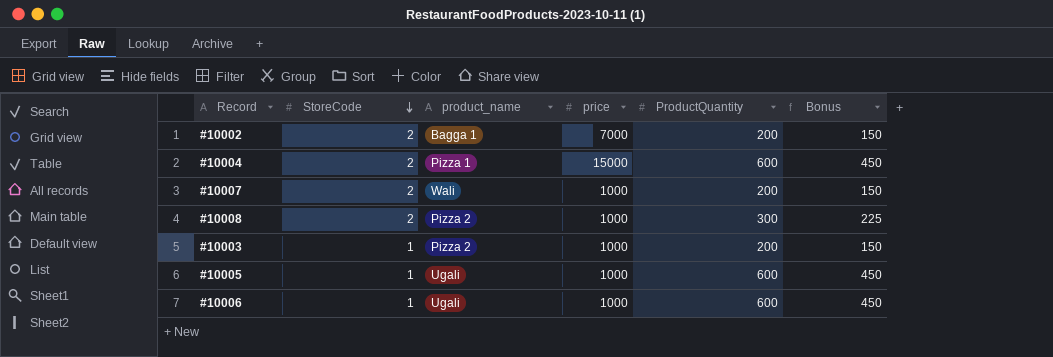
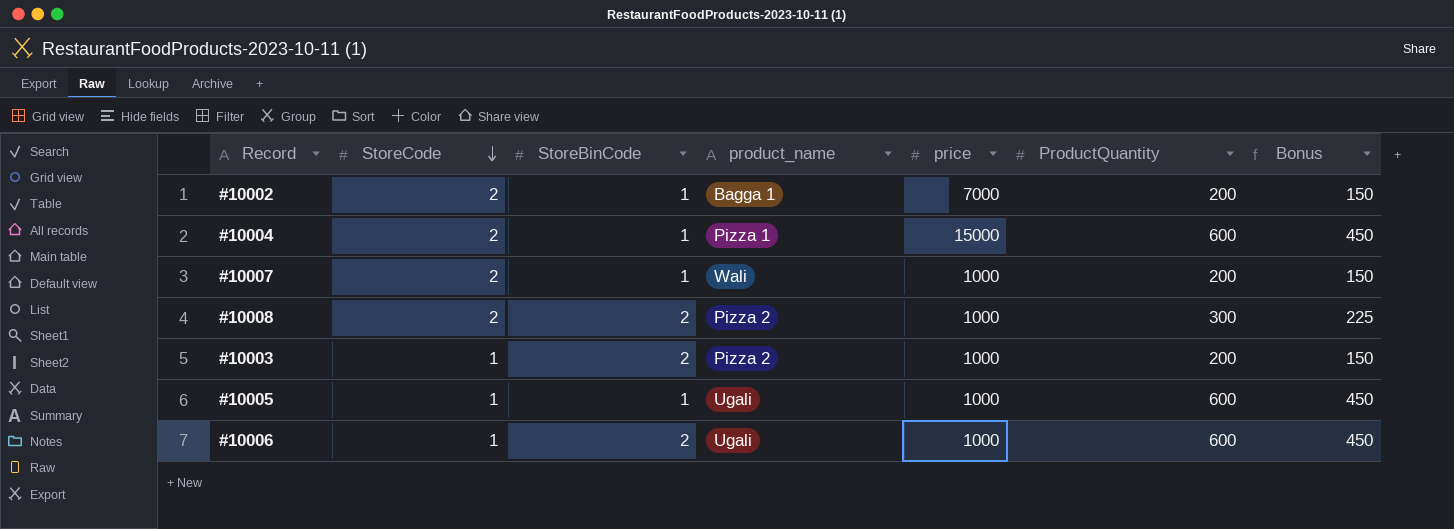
column StoreBinCode | position: none -> 3

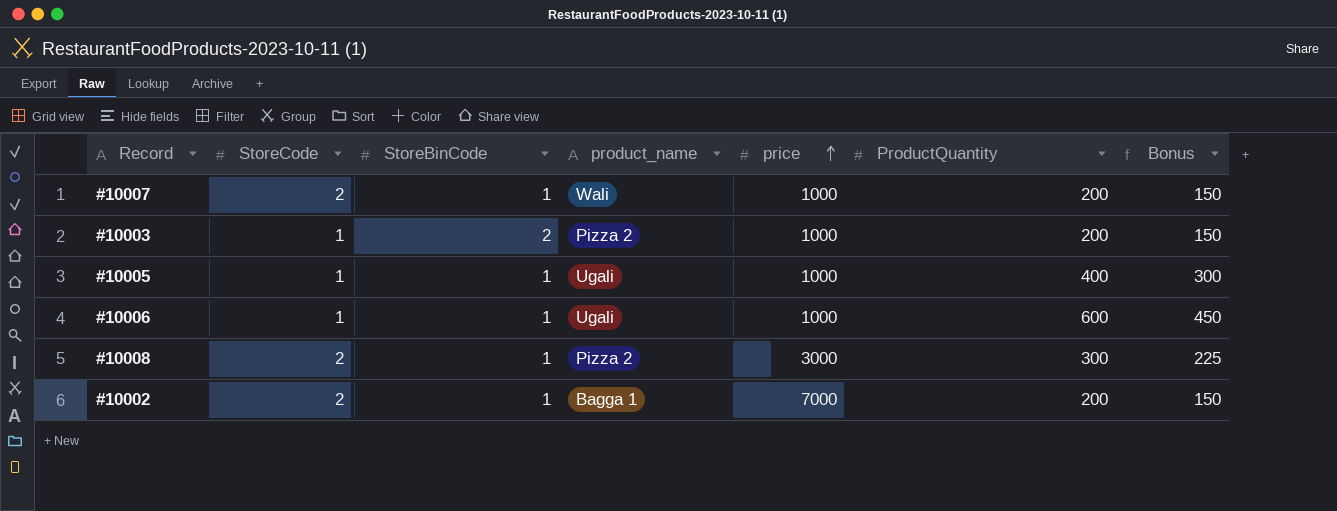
row order: StoreCode descending -> price ascending
row #10004: 2 | 1 | Pizza 1 | 15000 | 600 | 450 -> none
#10005 | ProductQuantity: 600 -> 400
#10005 | Bonus: 450 -> 300
#10006 | StoreBinCode: 2 -> 1
#10008 | StoreBinCode: 2 -> 1
#10008 | price: 1000 -> 3000

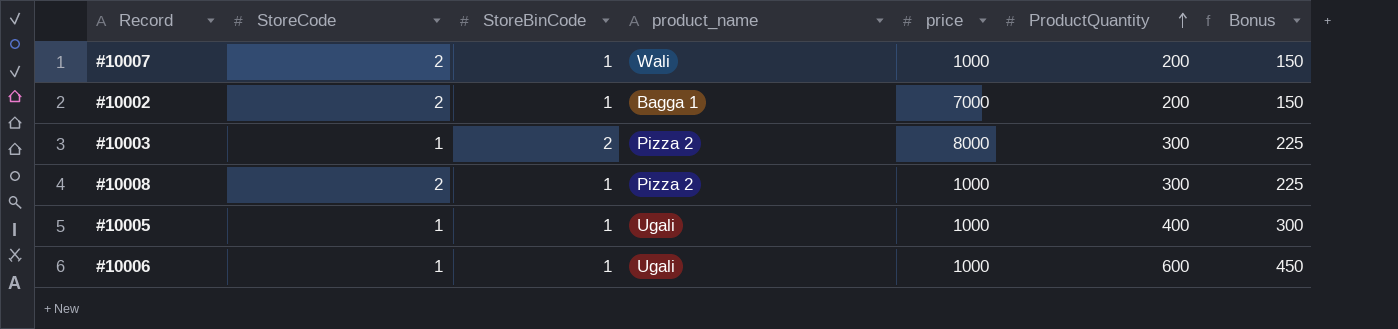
row order: price ascending -> ProductQuantity ascending
#10003 | price: 1000 -> 8000
#10003 | ProductQuantity: 200 -> 300
#10003 | Bonus: 150 -> 225
#10008 | price: 3000 -> 1000

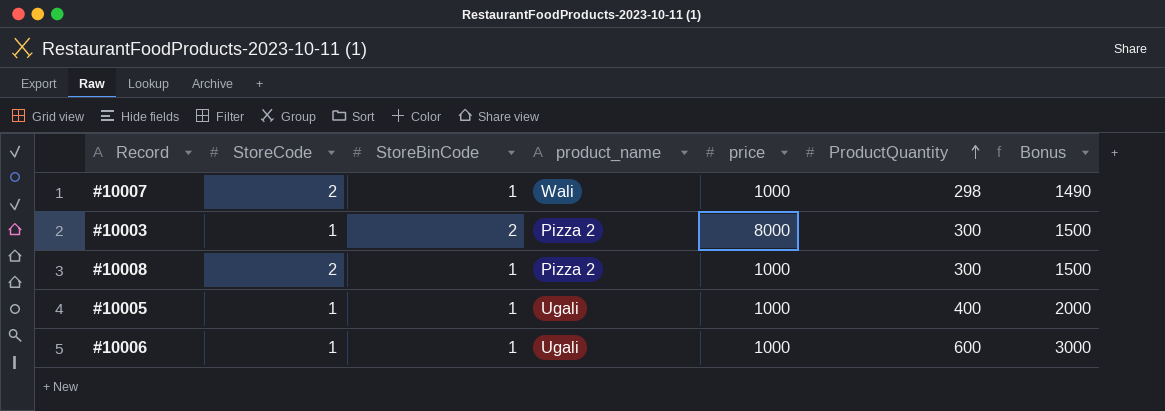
column Bonus | formula: [ProductQuantity] * 0.75 -> [ProductQuantity] * 5
row #10002: 2 | 1 | Bagga 1 | 7000 | 200 | 150 -> none
#10007 | ProductQuantity: 200 -> 298

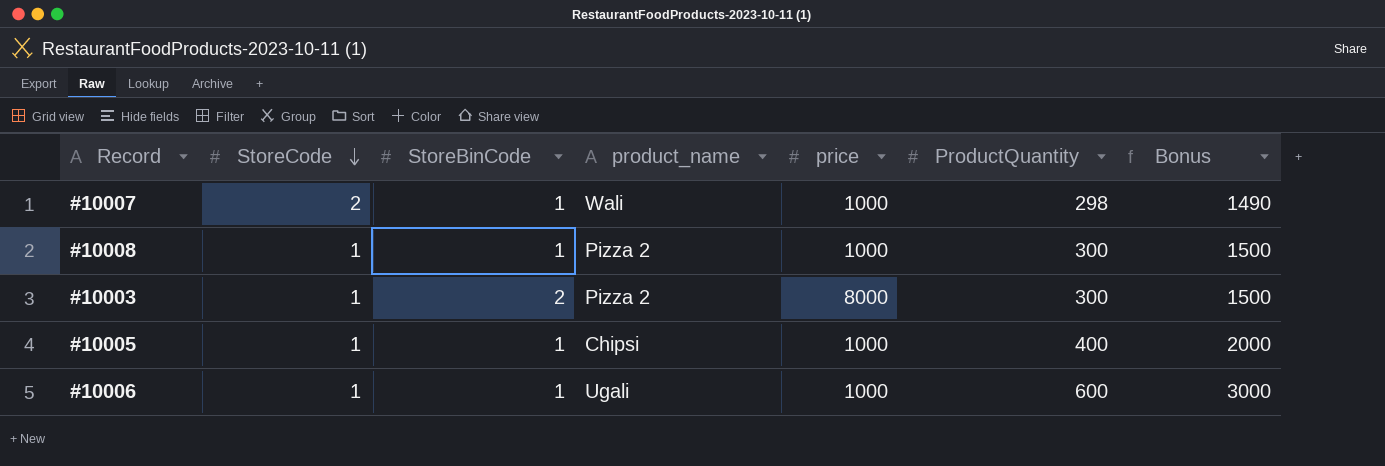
row order: ProductQuantity ascending -> StoreCode descending
#10008 | StoreCode: 2 -> 1
#10005 | product_name: Ugali -> Chipsi

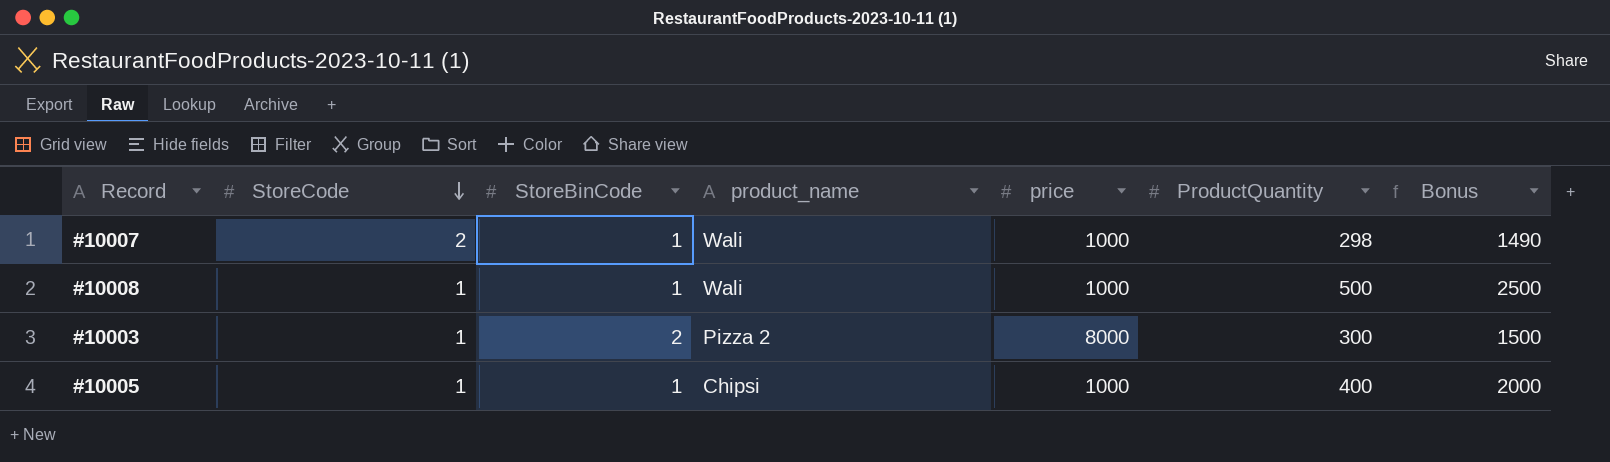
row #10006: 1 | 1 | Ugali | 1000 | 600 | 3000 -> none
#10008 | product_name: Pizza 2 -> Wali
#10008 | ProductQuantity: 300 -> 500
#10008 | Bonus: 1500 -> 2500

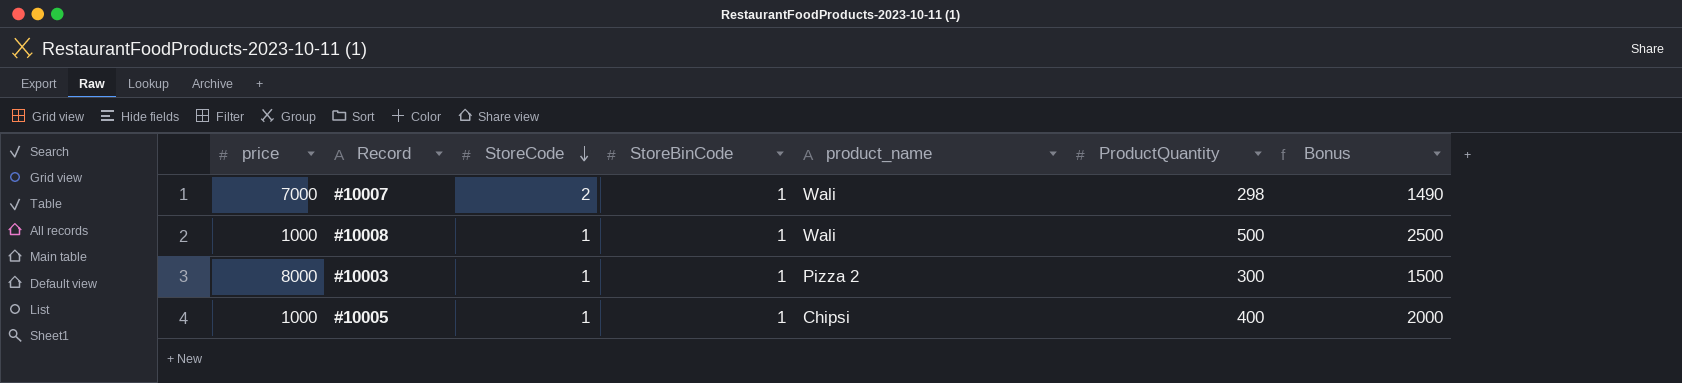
column price | position: 5 -> 1
#10007 | price: 1000 -> 7000
#10003 | StoreBinCode: 2 -> 1

